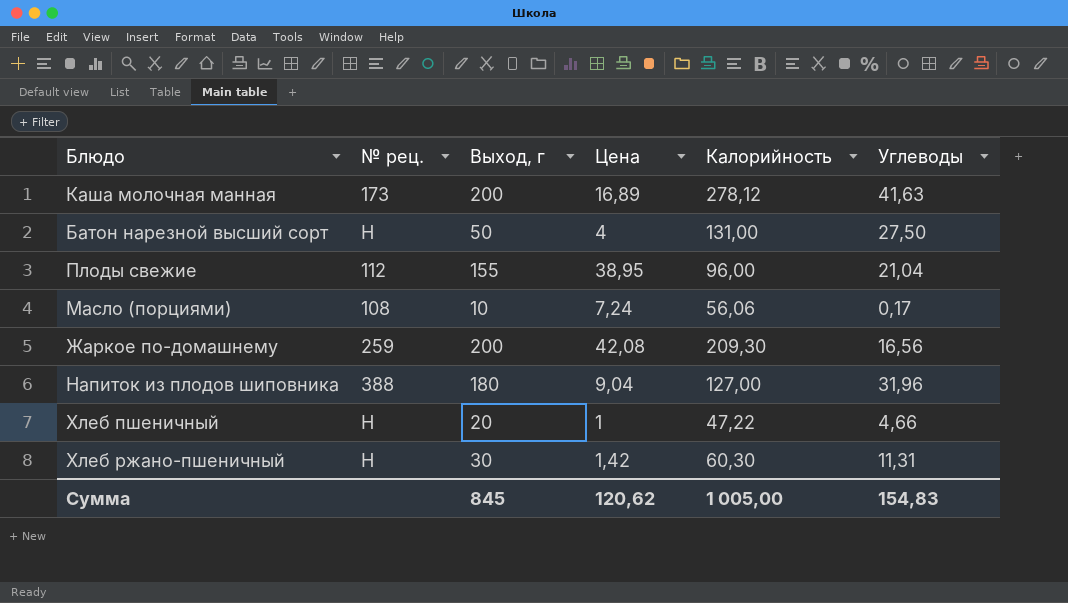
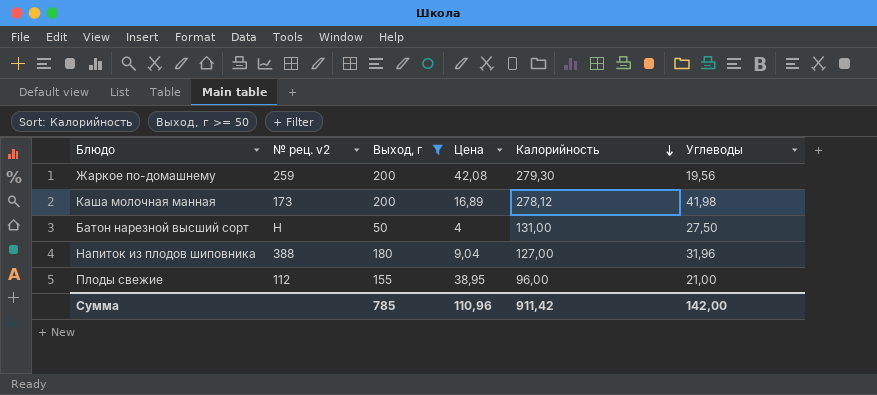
filter: none -> Выход, г >= 50
row order: none -> Калорийность descending
column name: № рец. -> № рец. v2
Жаркое по-домашнему | Калорийность: 209,30 -> 279,30
Жаркое по-домашнему | Углеводы: 16,56 -> 19,56
Каша молочная манная | Углеводы: 41,63 -> 41,98
Плоды свежие | Углеводы: 21,04 -> 21,00
Сумма | Выход, г: 845 -> 785
Сумма | Цена: 120,62 -> 110,96
Сумма | Калорийность: 1 005,00 -> 911,42
Сумма | Углеводы: 154,83 -> 142,00

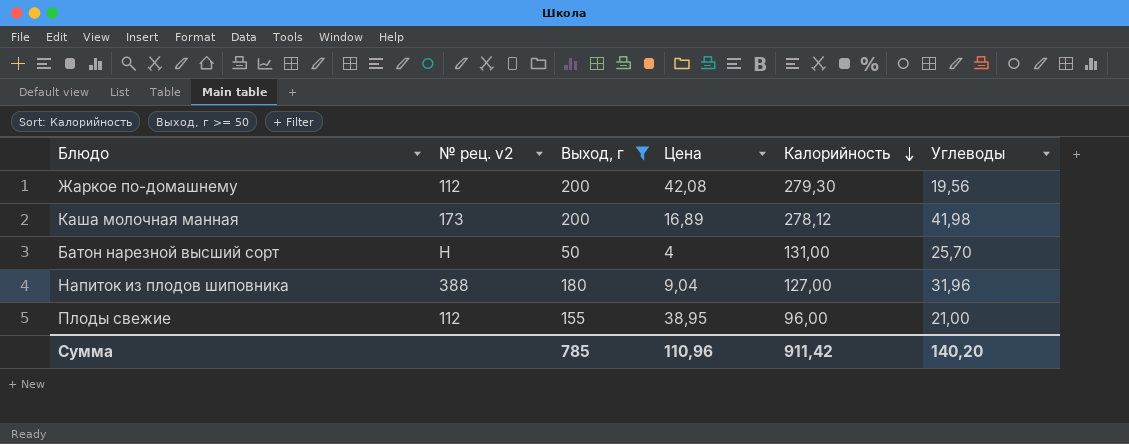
Жаркое по-домашнему | № рец. v2: 259 -> 112
Батон нарезной высший сорт | Углеводы: 27,50 -> 25,70
Сумма | Углеводы: 142,00 -> 140,20

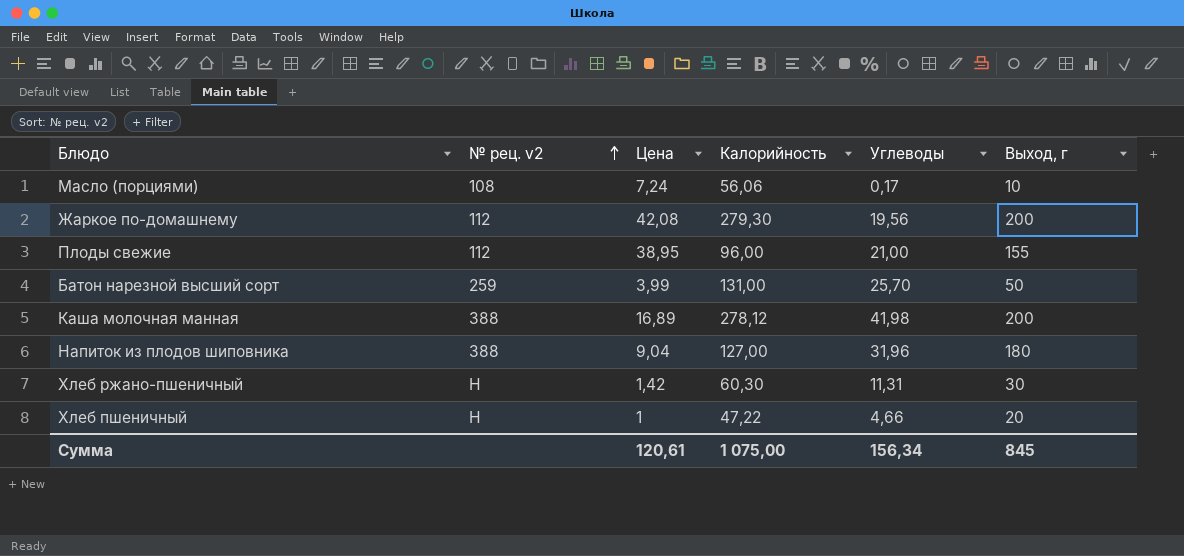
filter: Выход, г >= 50 -> none
row order: Калорийность descending -> № рец. v2 ascending
column Выход, г | position: 3 -> 6
Батон нарезной высший сорт | № рец. v2: Н -> 259
Батон нарезной высший сорт | Цена: 4 -> 3,99
Каша молочная манная | № рец. v2: 173 -> 388
Сумма | Цена: 110,96 -> 120,61
Сумма | Калорийность: 911,42 -> 1 075,00
Сумма | Углеводы: 140,20 -> 156,34
Сумма | Выход, г: 785 -> 845

